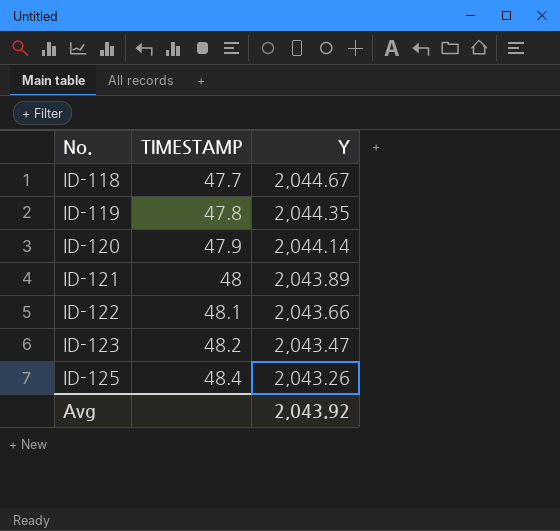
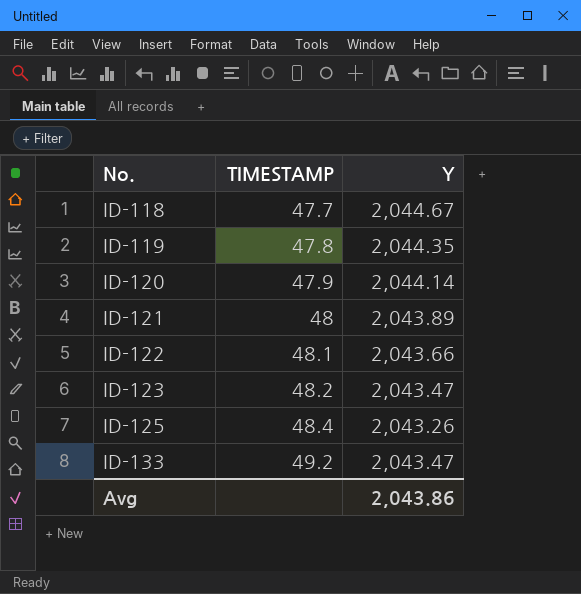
row ID-133: none -> 49.2 | 2,043.47
Avg | Y: 2,043.92 -> 2,043.86

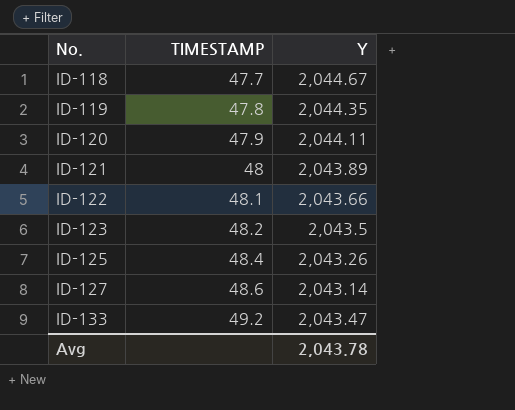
ID-120 | Y: 2,044.14 -> 2,044.11
ID-123 | Y: 2,043.47 -> 2,043.5
row ID-127: none -> 48.6 | 2,043.14
Avg | Y: 2,043.86 -> 2,043.78

